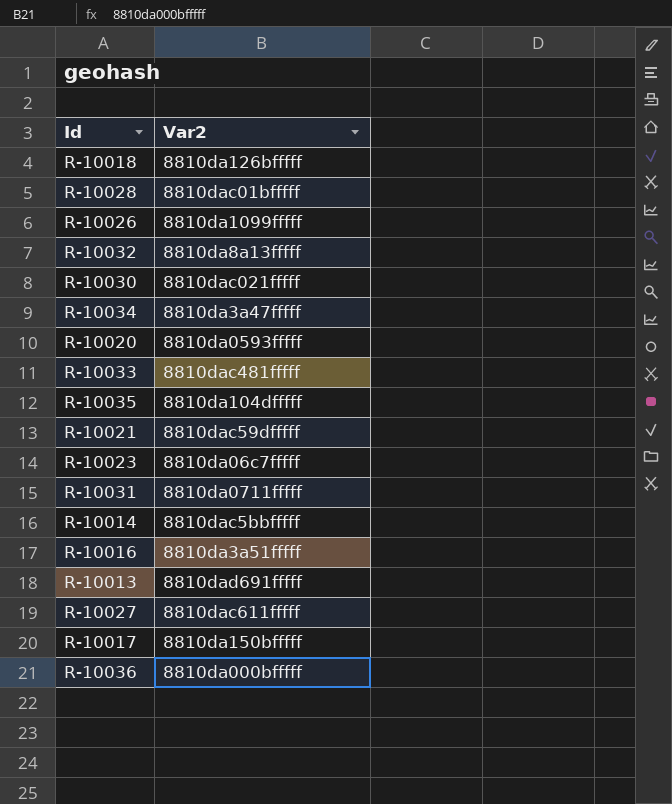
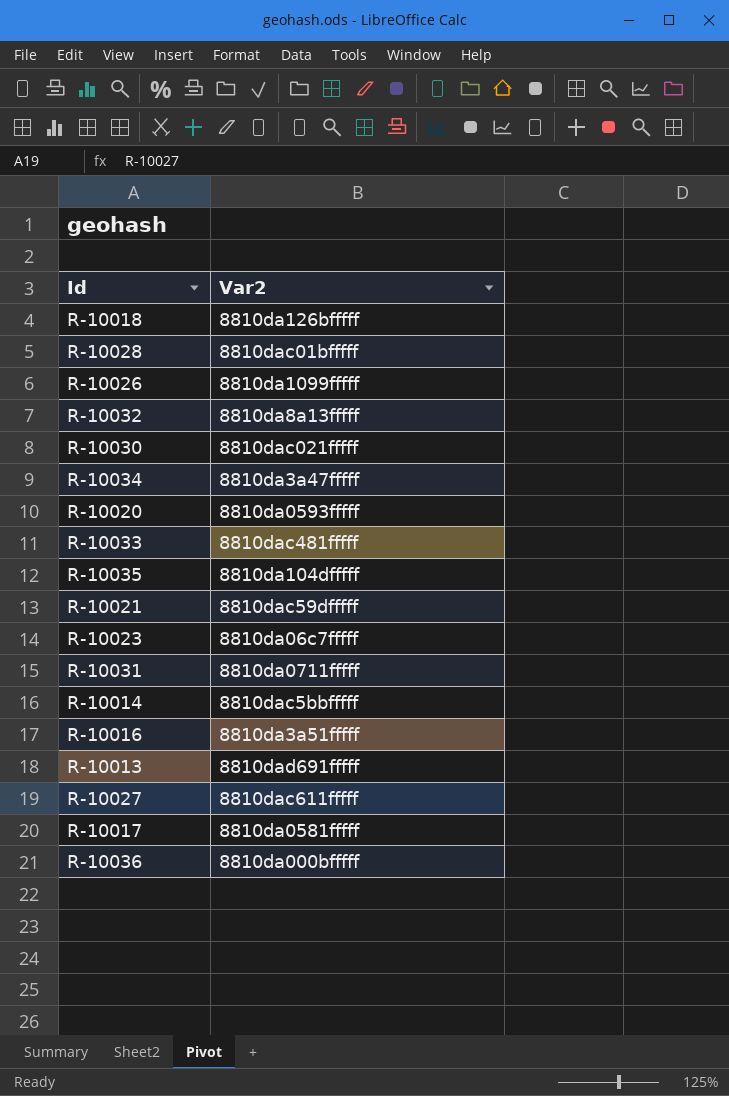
R-10017 | Var2: 8810da150bfffff -> 8810da0581fffff

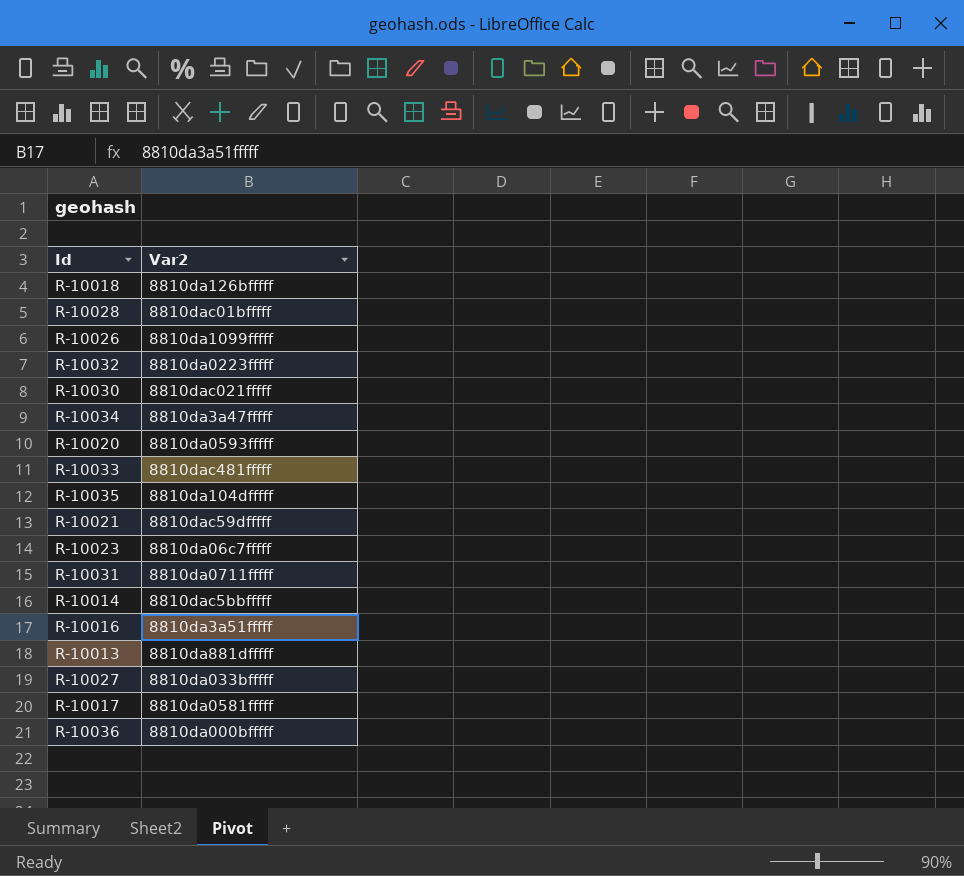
R-10032 | Var2: 8810da8a13fffff -> 8810da0223fffff
R-10013 | Var2: 8810dad691fffff -> 8810da881dfffff
R-10027 | Var2: 8810dac611fffff -> 8810da033bfffff

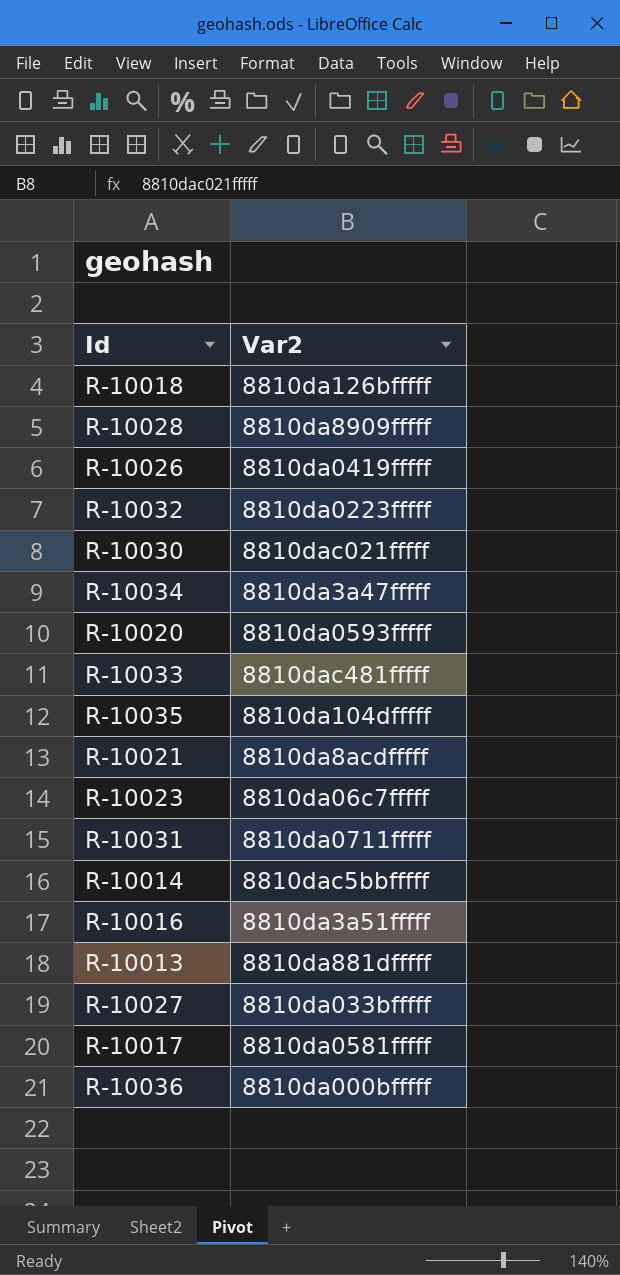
R-10028 | Var2: 8810dac01bfffff -> 8810da8909fffff
R-10026 | Var2: 8810da1099fffff -> 8810da0419fffff
R-10021 | Var2: 8810dac59dfffff -> 8810da8acdfffff

